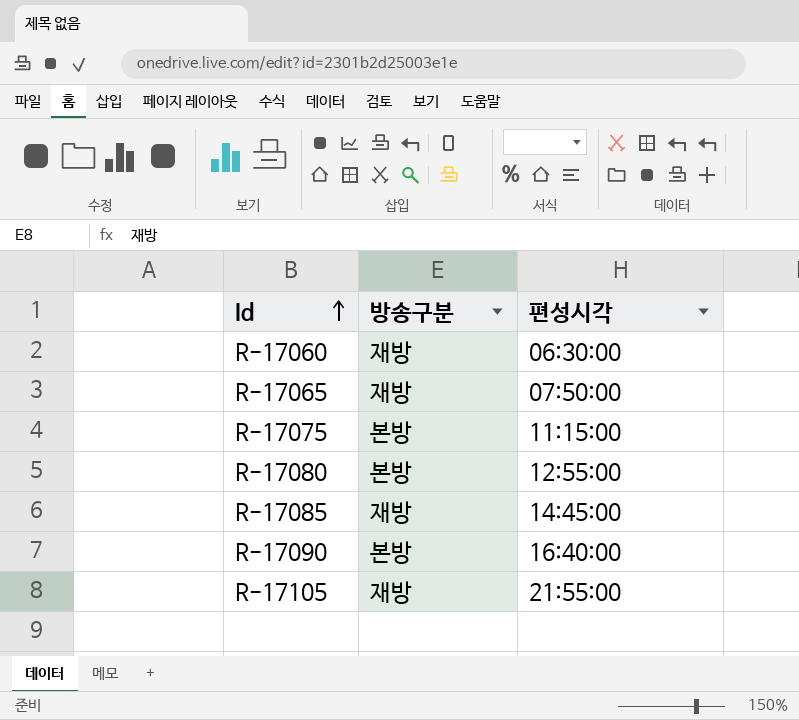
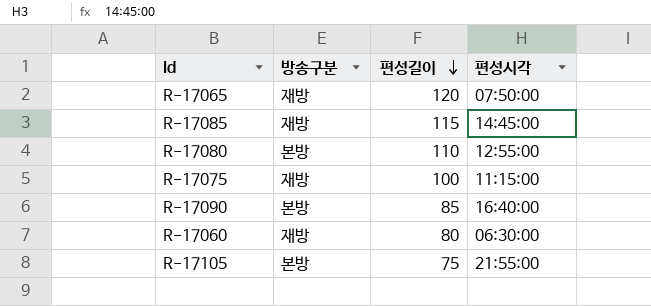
row order: Id ascending -> 편성길이 descending
column 편성길이 | position: none -> 3
R-17075 | 방송구분: 본방 -> 재방
R-17105 | 방송구분: 재방 -> 본방

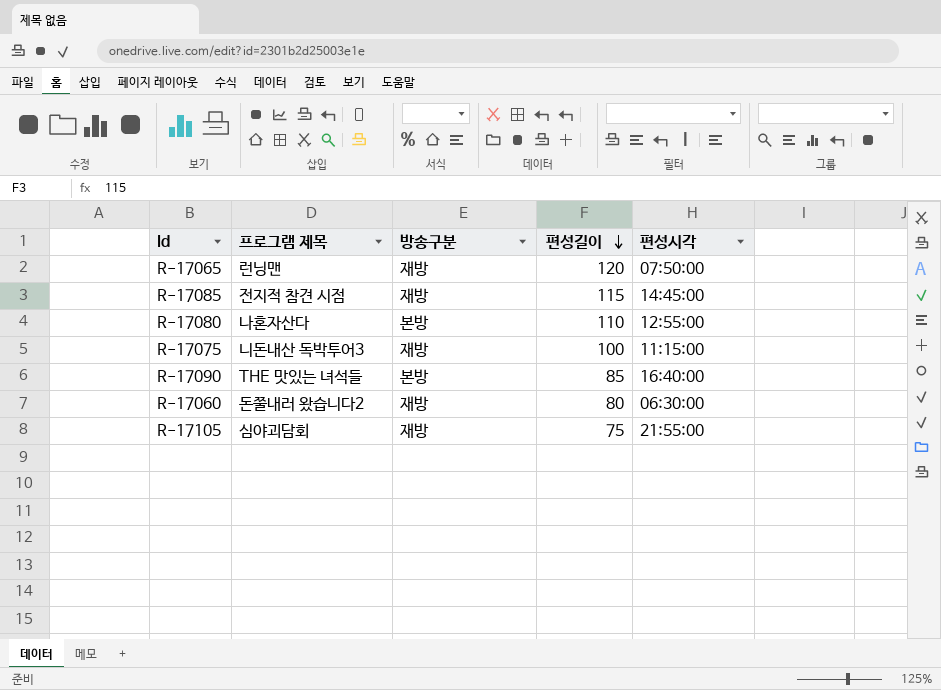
column 프로그램 제목 | position: none -> 2
R-17105 | 방송구분: 본방 -> 재방

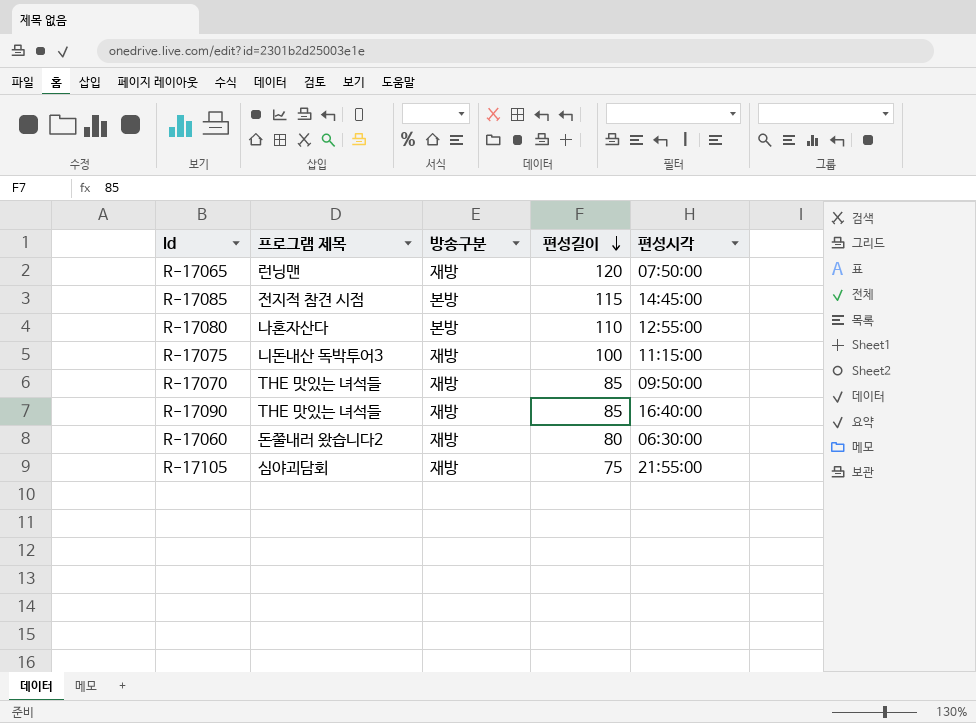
R-17085 | 방송구분: 재방 -> 본방
row R-17070: none -> THE 맛있는 녀석들 | 재방 | 85 | 09:50:00
R-17090 | 방송구분: 본방 -> 재방

